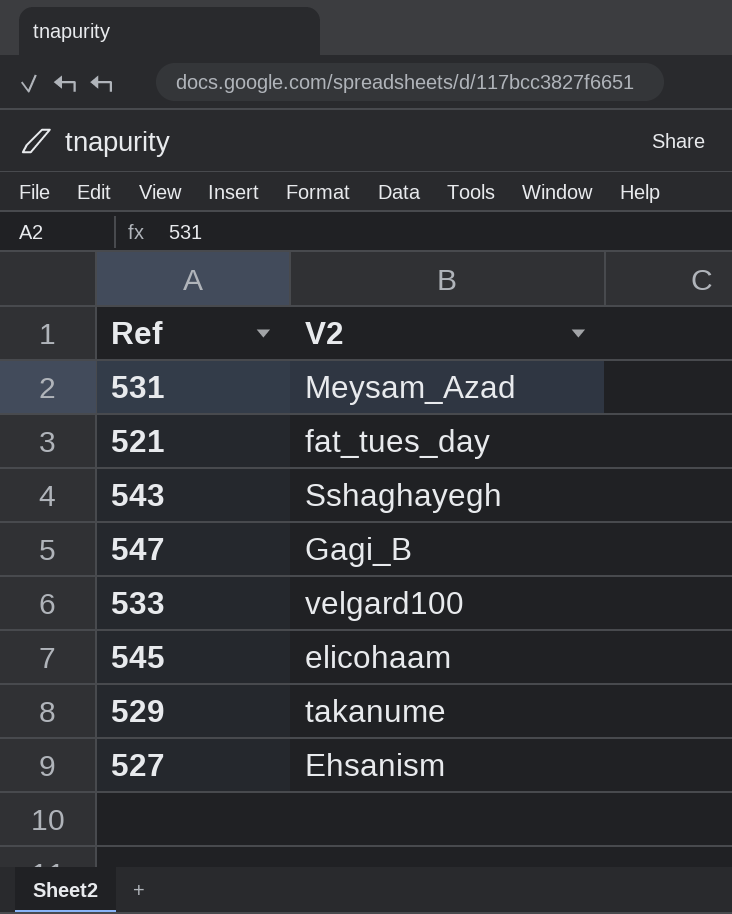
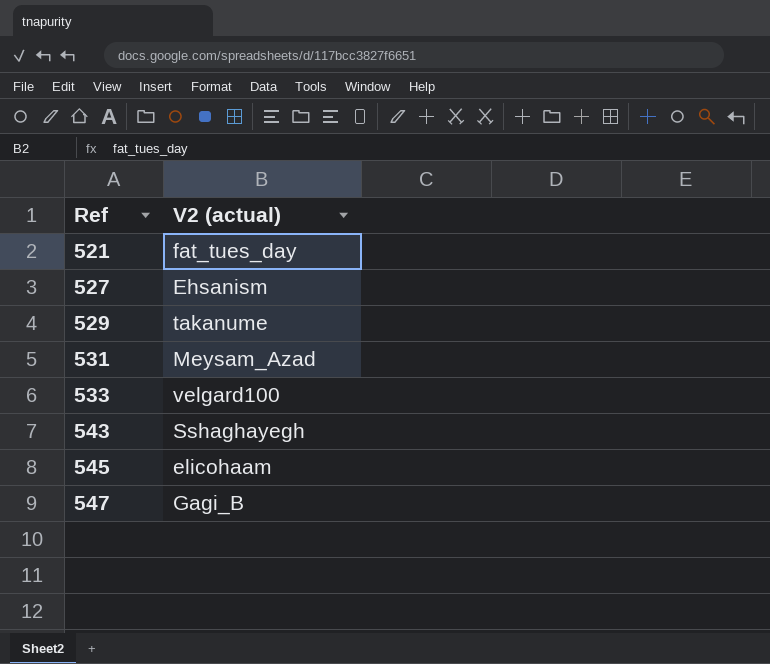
row order: none -> Ref ascending
column name: V2 -> V2 (actual)

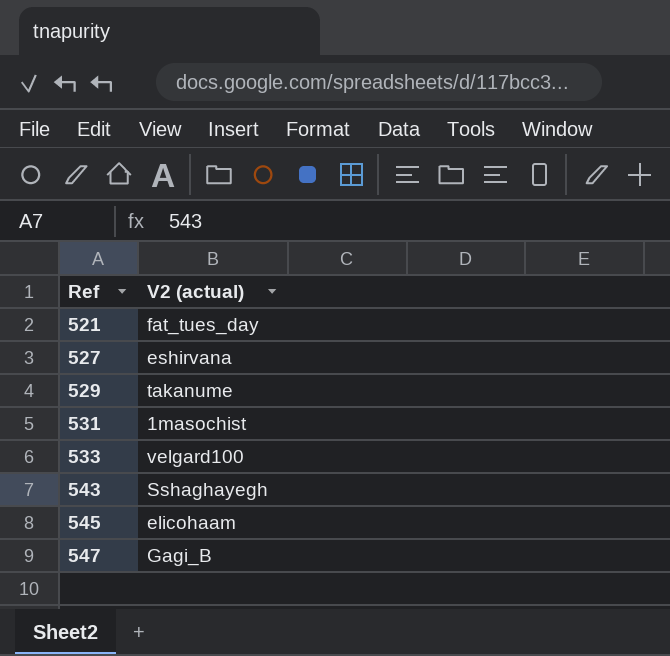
527 | V2 (actual): Ehsanism -> eshirvana
531 | V2 (actual): Meysam_Azad -> 1masochist

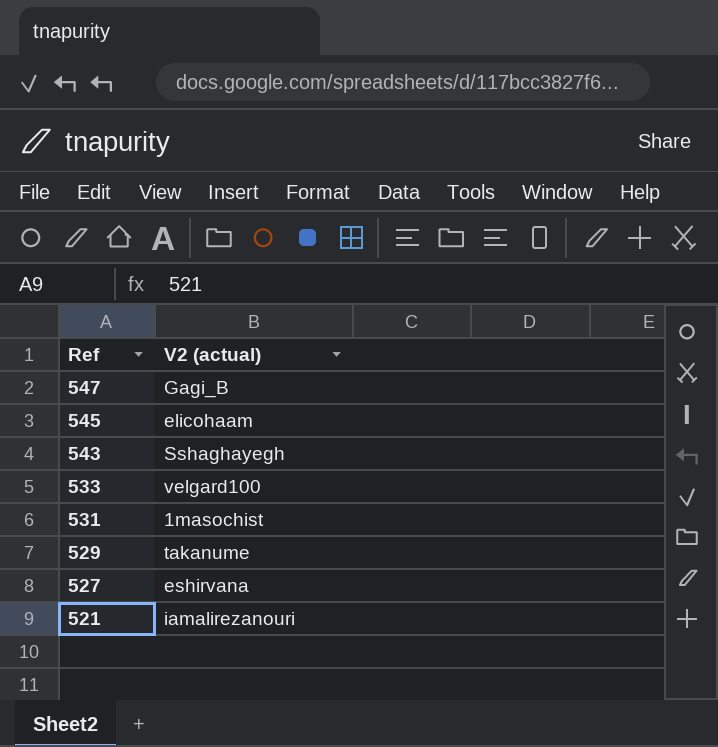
row order: Ref ascending -> Ref descending
521 | V2 (actual): fat_tues_day -> iamalirezanouri

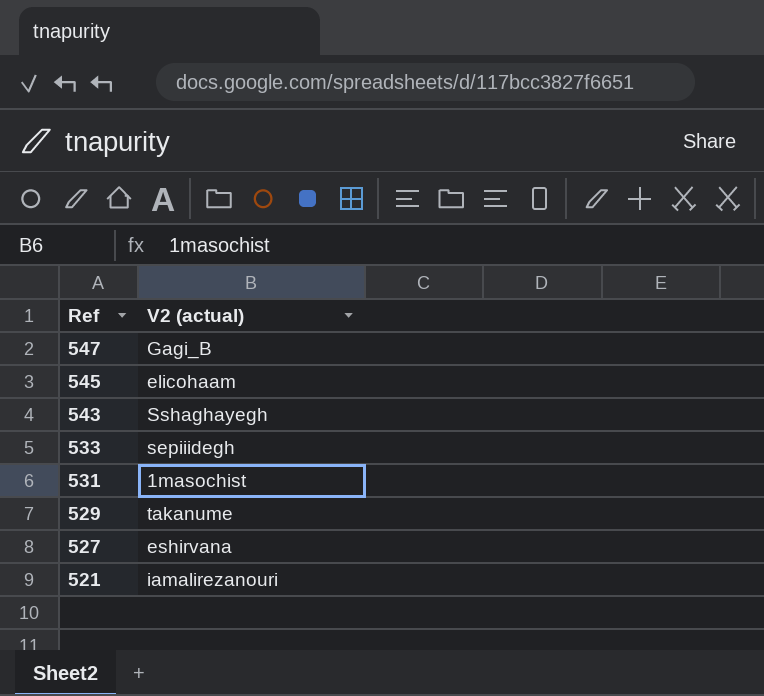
533 | V2 (actual): velgard100 -> sepiiidegh

